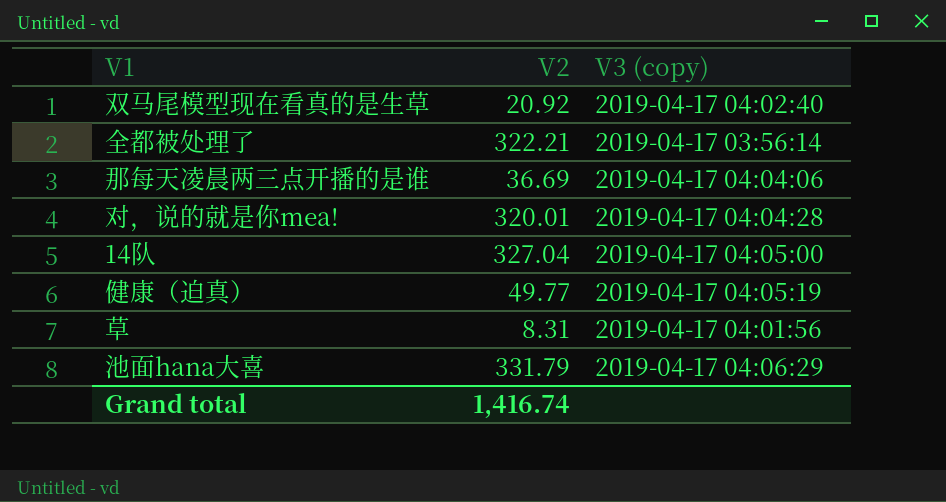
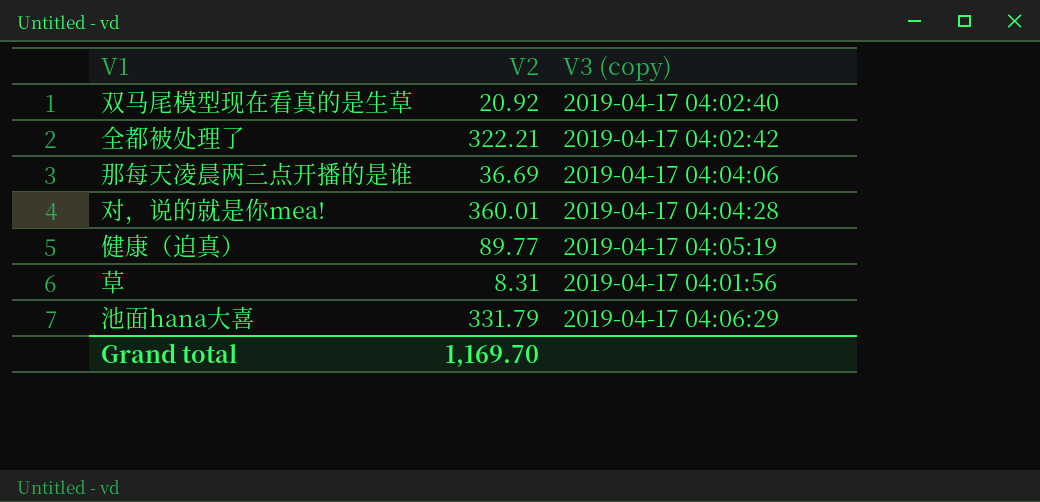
row 14队: 327.04 | 2019-04-17 04:05:00 -> none
全都被处理了 | V3 (copy): 2019-04-17 03:56:14 -> 2019-04-17 04:02:42
对，说的就是你mea! | V2: 320.01 -> 360.01
健康（迫真） | V2: 49.77 -> 89.77
Grand total | V2: 1,416.74 -> 1,169.70

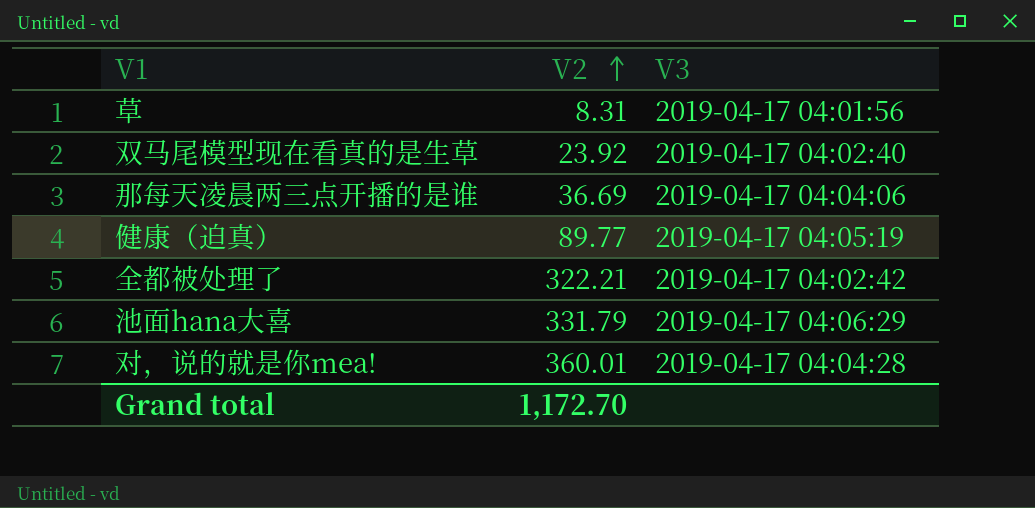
row order: none -> V2 ascending
column name: V3 (copy) -> V3
双马尾模型现在看真的是生草 | V2: 20.92 -> 23.92
Grand total | V2: 1,169.70 -> 1,172.70

